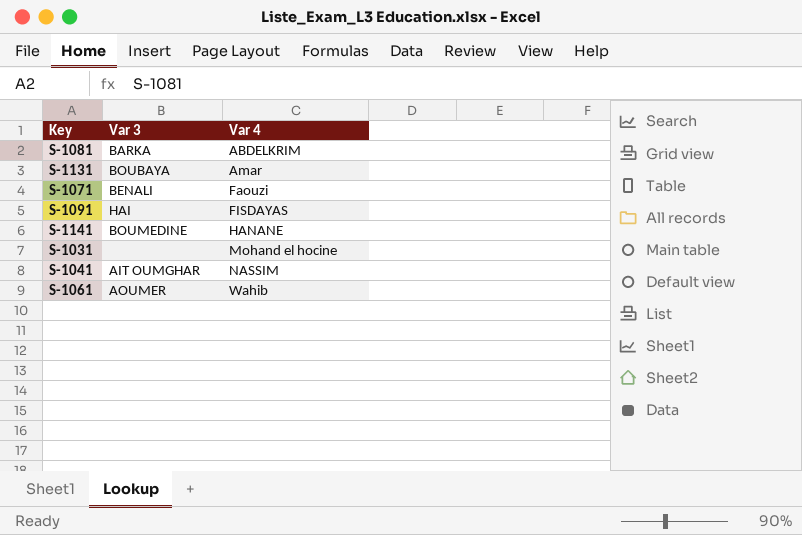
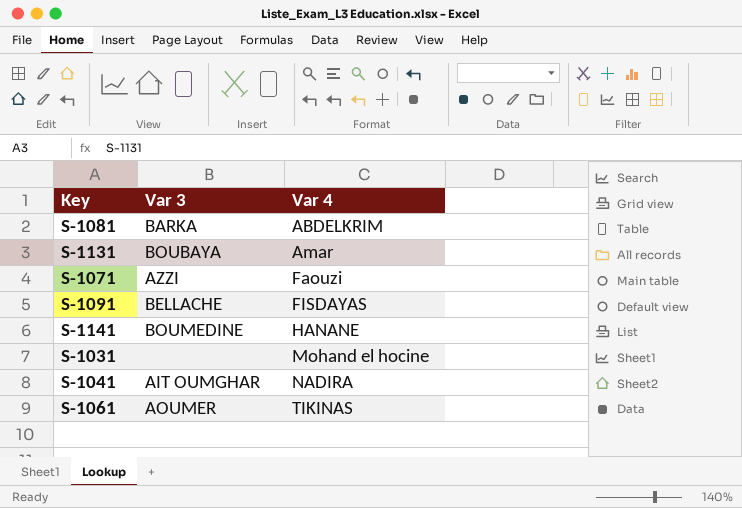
S-1071 | Var 3: BENALI -> AZZI
S-1091 | Var 3: HAI -> BELLACHE
S-1041 | Var 4: NASSIM -> NADIRA
S-1061 | Var 4: Wahib -> TIKINAS

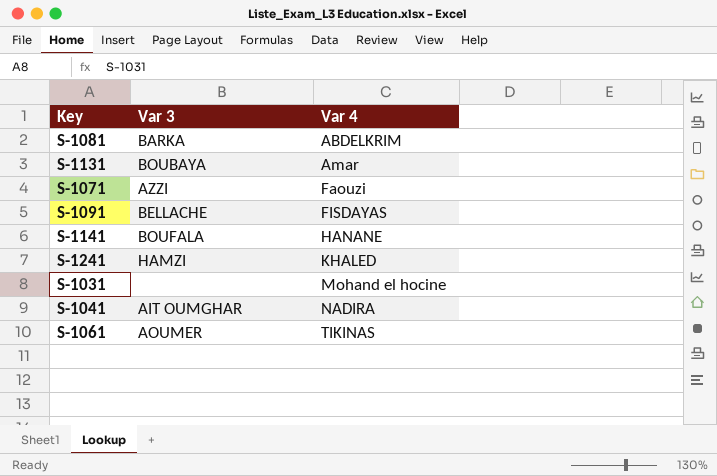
S-1141 | Var 3: BOUMEDINE -> BOUFALA
row S-1241: none -> HAMZI | KHALED

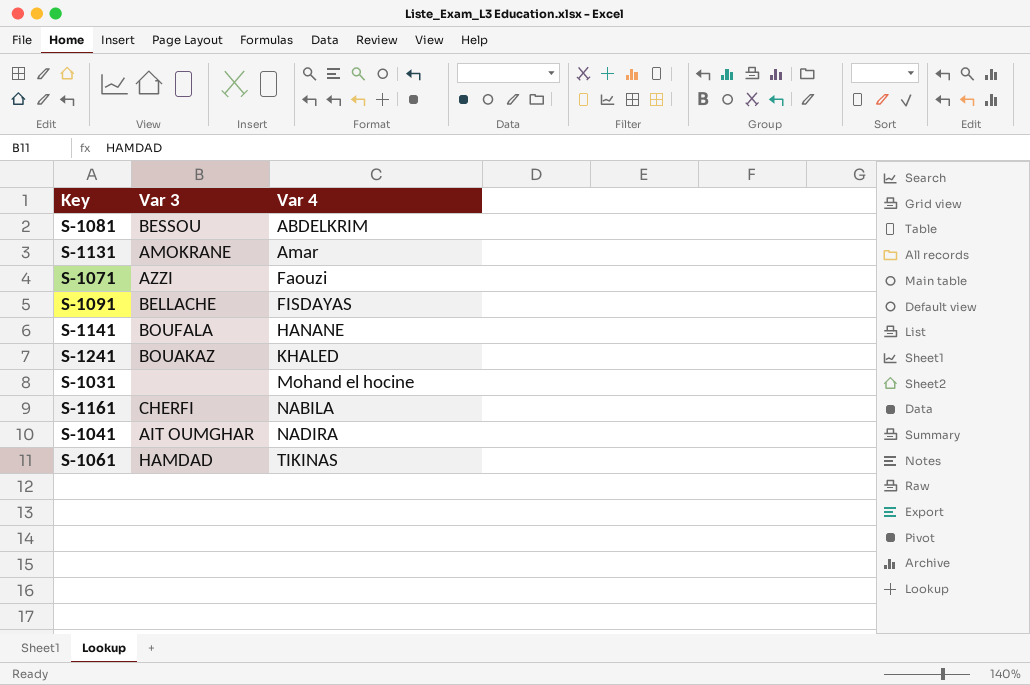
S-1081 | Var 3: BARKA -> BESSOU
S-1131 | Var 3: BOUBAYA -> AMOKRANE
S-1241 | Var 3: HAMZI -> BOUAKAZ
row S-1161: none -> CHERFI | NABILA
S-1061 | Var 3: AOUMER -> HAMDAD

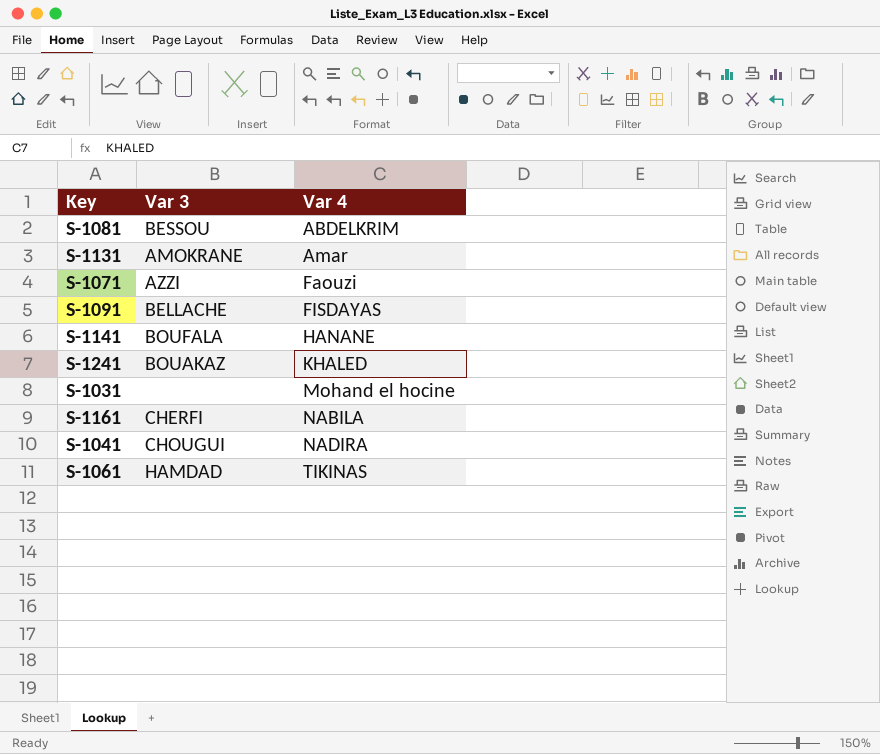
S-1041 | Var 3: AIT OUMGHAR -> CHOUGUI

